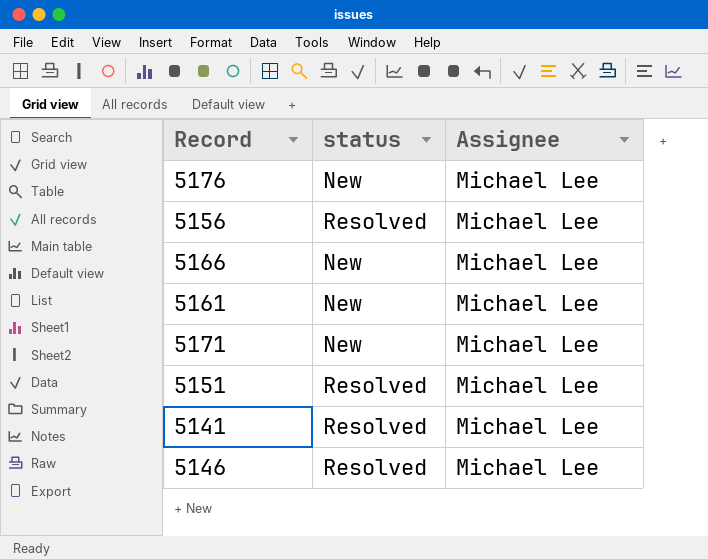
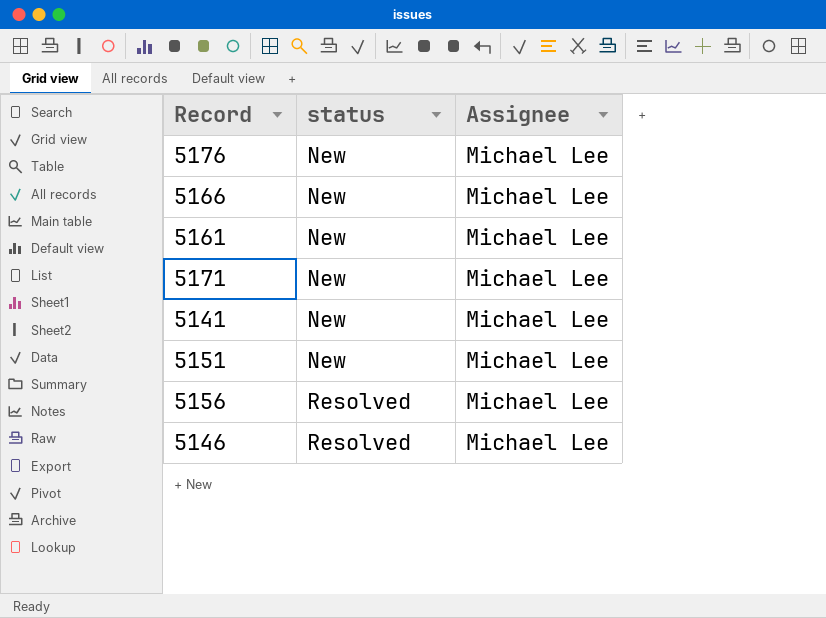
row order: none -> status ascending
5141 | status: Resolved -> New
5151 | status: Resolved -> New

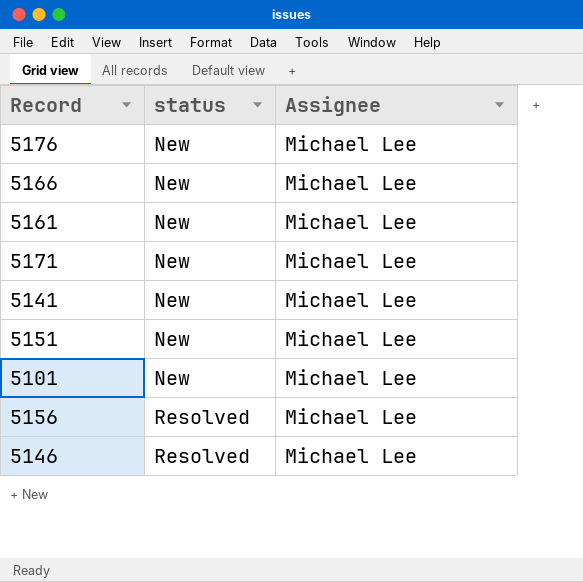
row 5101: none -> New | Michael Lee

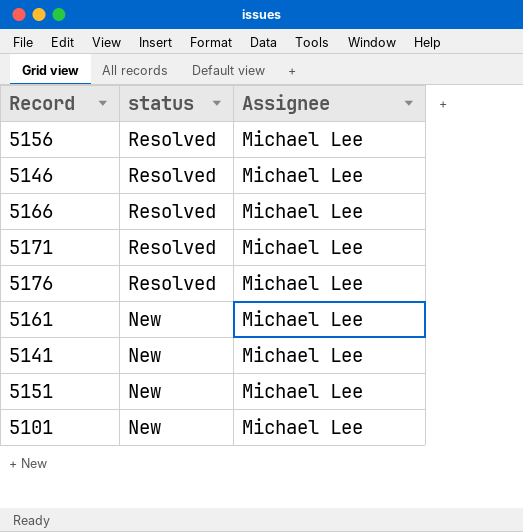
row order: status ascending -> status descending
5166 | status: New -> Resolved
5171 | status: New -> Resolved
5176 | status: New -> Resolved

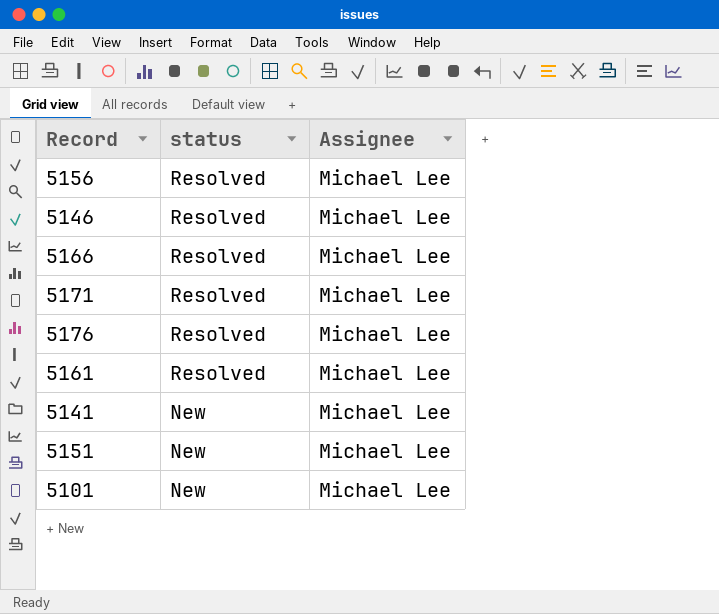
5161 | status: New -> Resolved

